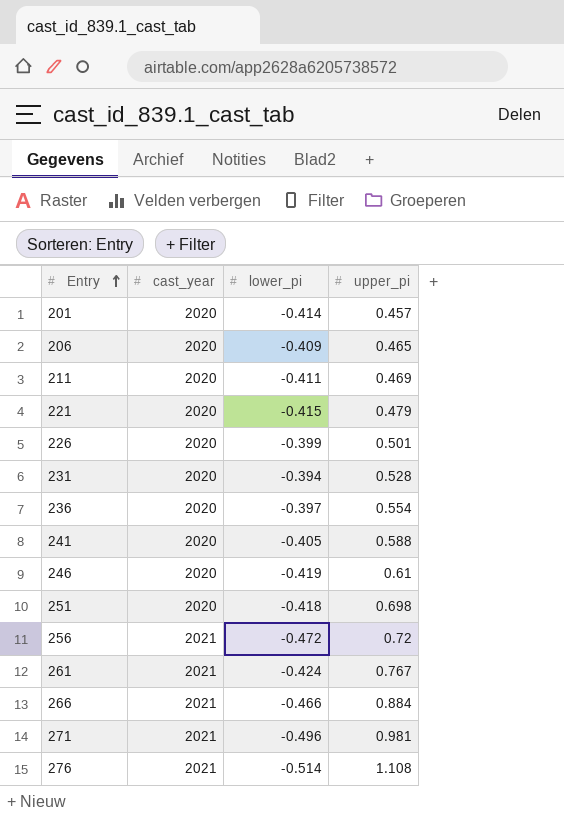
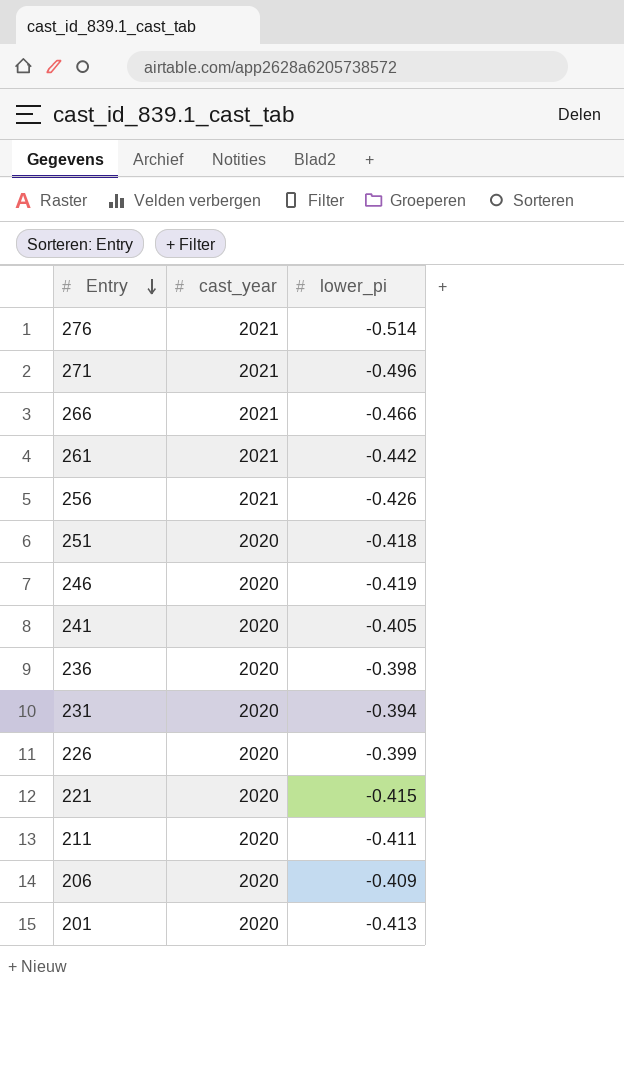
row order: Entry ascending -> Entry descending
column upper_pi | position: 4 -> none
261 | lower_pi: -0.424 -> -0.442
256 | lower_pi: -0.472 -> -0.426
236 | lower_pi: -0.397 -> -0.398
201 | lower_pi: -0.414 -> -0.413

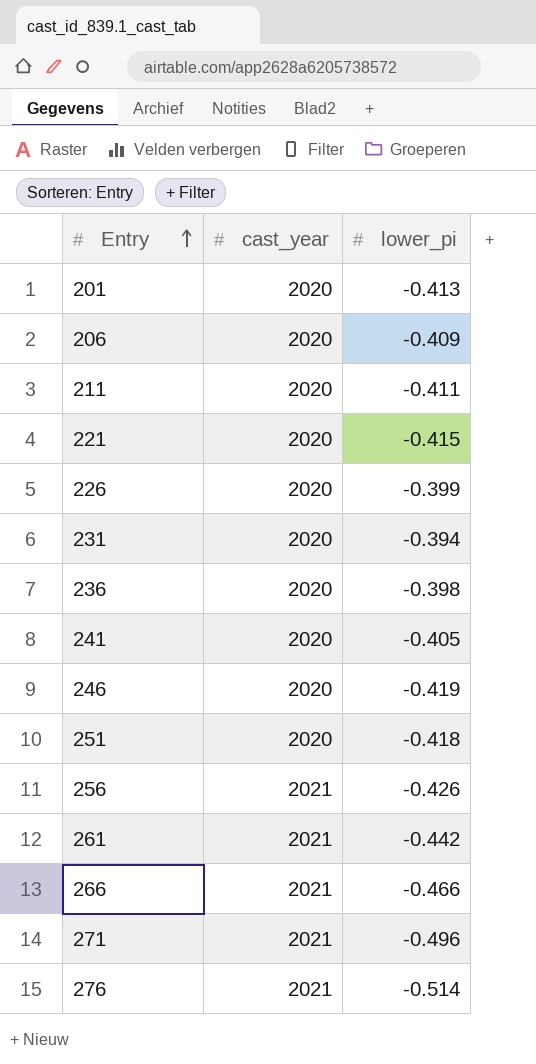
row order: Entry descending -> Entry ascending

